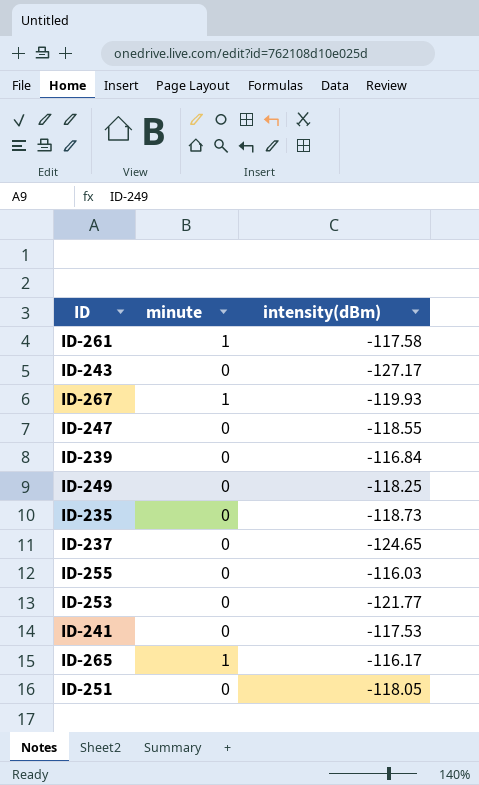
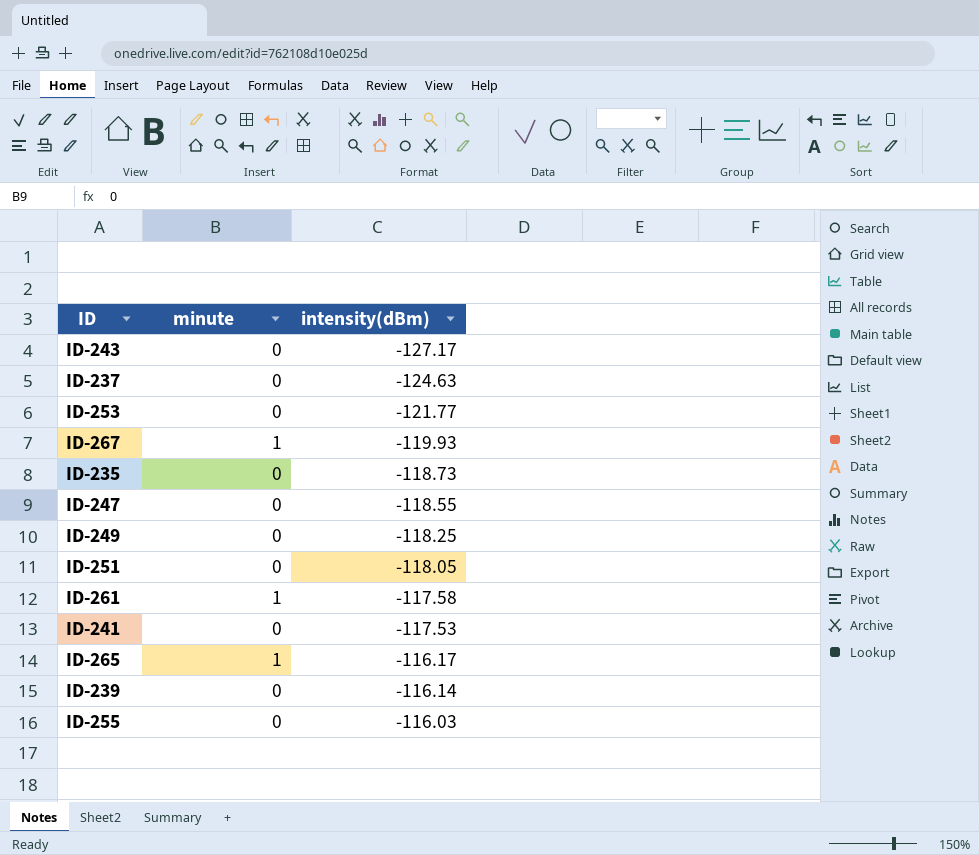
row order: none -> intensity(dBm) ascending
ID-237 | intensity(dBm): -124.65 -> -124.63
ID-239 | intensity(dBm): -116.84 -> -116.14

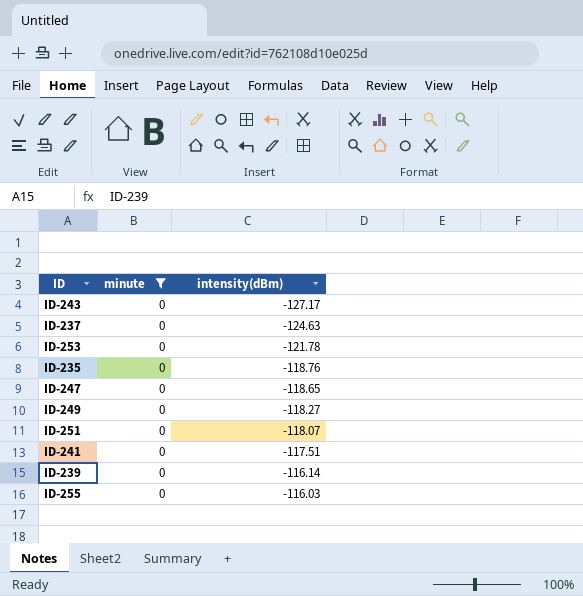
filter: none -> minute = 0
ID-253 | intensity(dBm): -121.77 -> -121.78
ID-235 | intensity(dBm): -118.73 -> -118.76
ID-247 | intensity(dBm): -118.55 -> -118.65
ID-249 | intensity(dBm): -118.25 -> -118.27
ID-251 | intensity(dBm): -118.05 -> -118.07
ID-241 | intensity(dBm): -117.53 -> -117.51

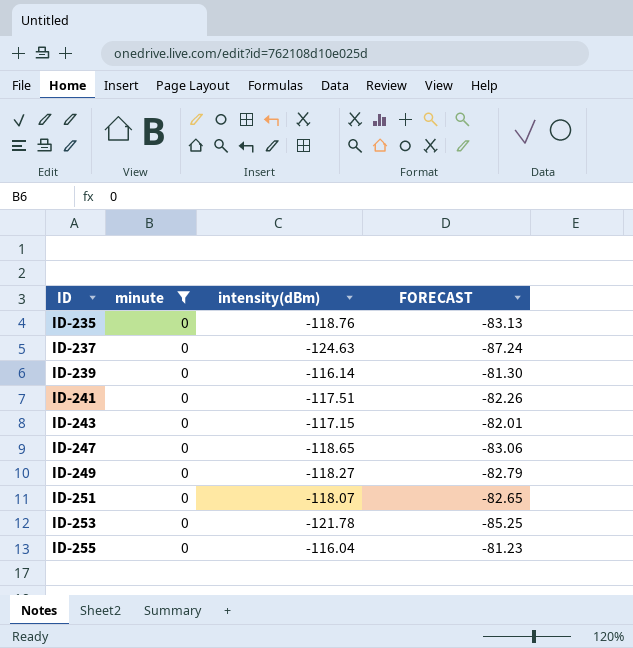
row order: intensity(dBm) ascending -> ID ascending
column FORECAST | formula: none -> [intensity(dBm)] * 0.7
ID-243 | intensity(dBm): -127.17 -> -117.15
ID-255 | intensity(dBm): -116.03 -> -116.04

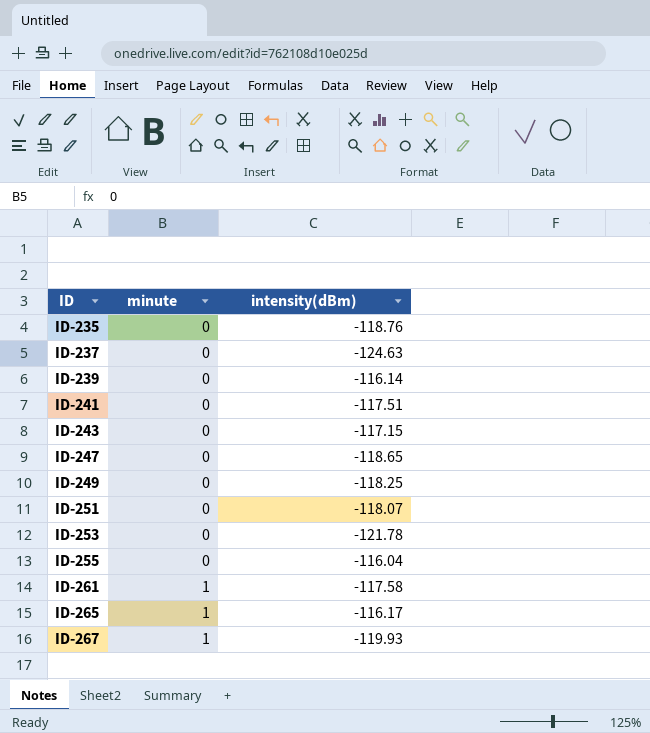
filter: minute = 0 -> none
column FORECAST | formula: [intensity(dBm)] * 0.7 -> none
ID-249 | intensity(dBm): -118.27 -> -118.25

